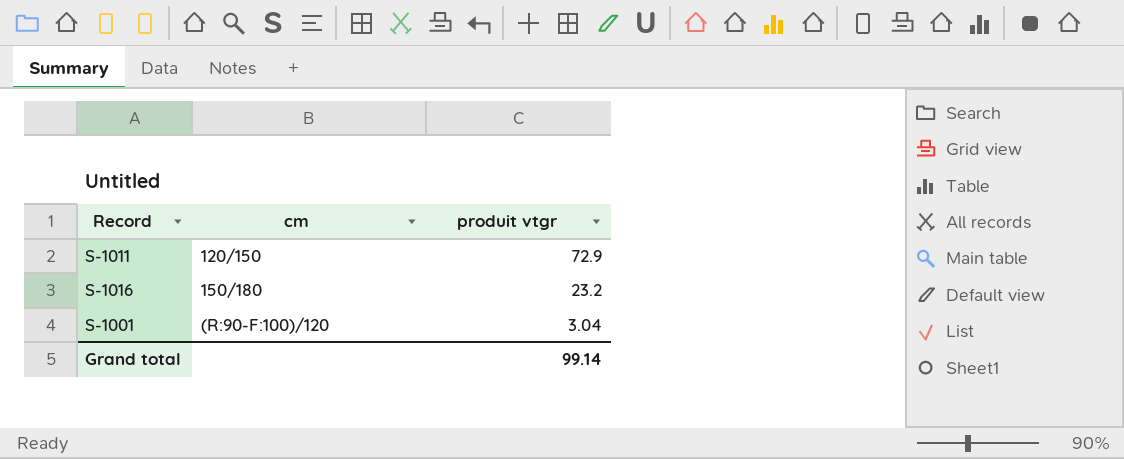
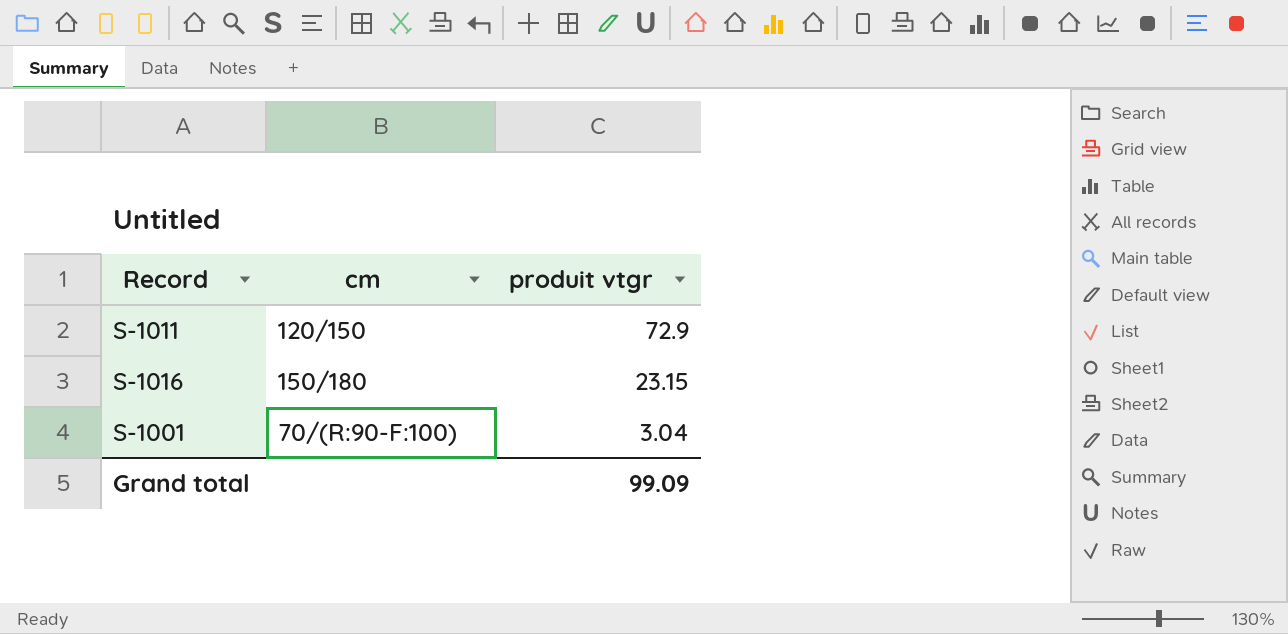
S-1016 | produit vtgr: 23.2 -> 23.15
S-1001 | cm: (R:90-F:100)/120 -> 70/(R:90-F:100)
Grand total | produit vtgr: 99.14 -> 99.09

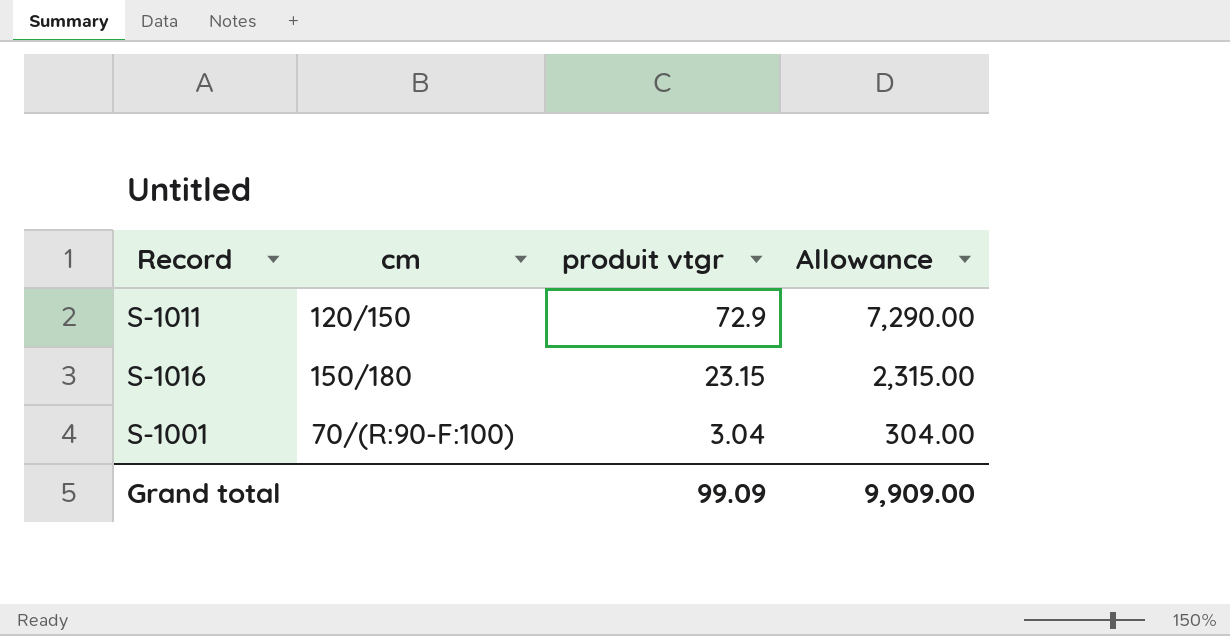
column Allowance | formula: none -> [produit vtgr] * 100

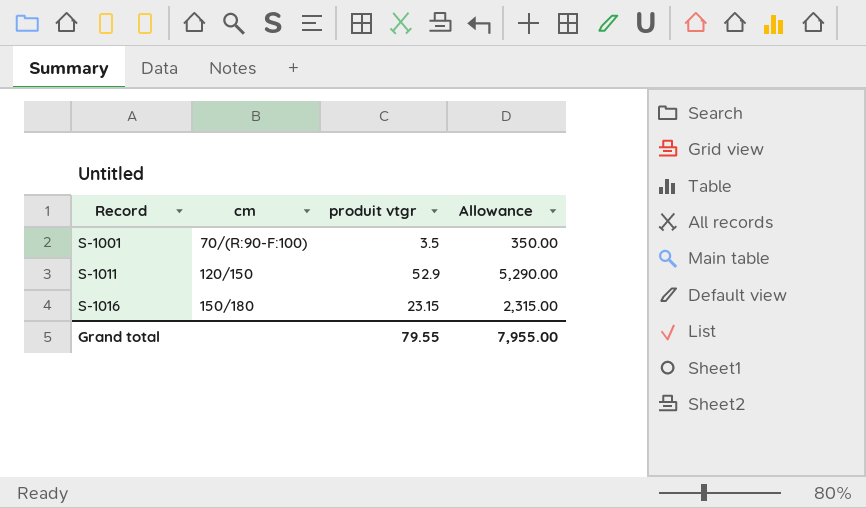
row order: produit vtgr descending -> Record ascending
S-1001 | produit vtgr: 3.04 -> 3.5
S-1001 | Allowance: 304.00 -> 350.00
S-1011 | produit vtgr: 72.9 -> 52.9
S-1011 | Allowance: 7,290.00 -> 5,290.00
Grand total | produit vtgr: 99.09 -> 79.55
Grand total | Allowance: 9,909.00 -> 7,955.00

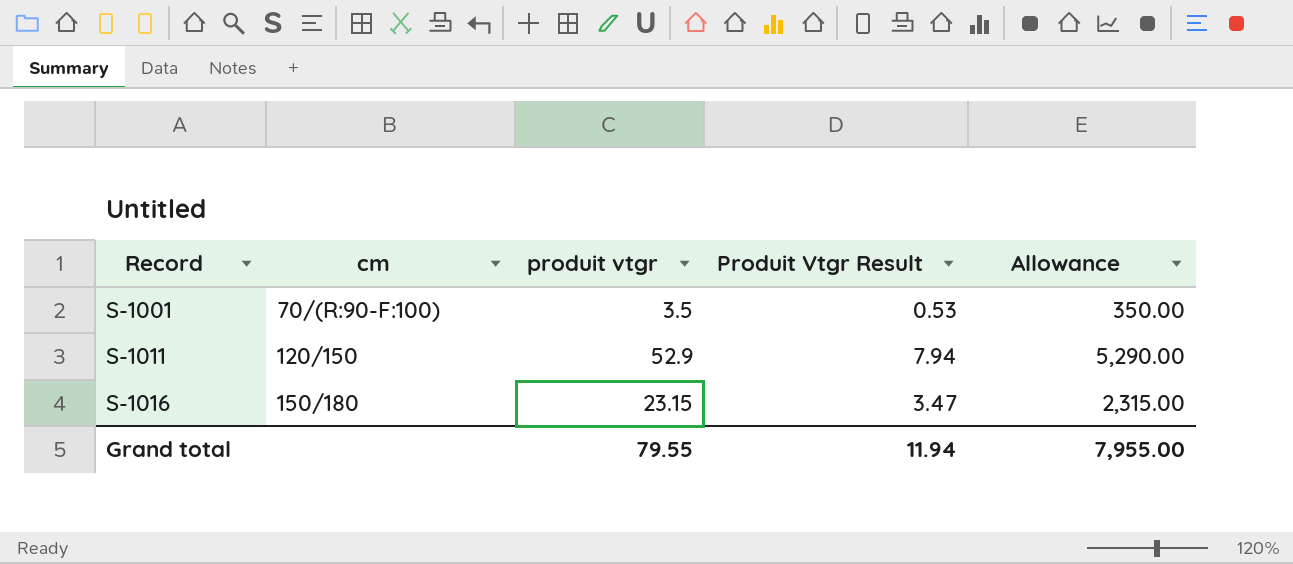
column Produit Vtgr Result | formula: none -> [produit vtgr] * 0.15

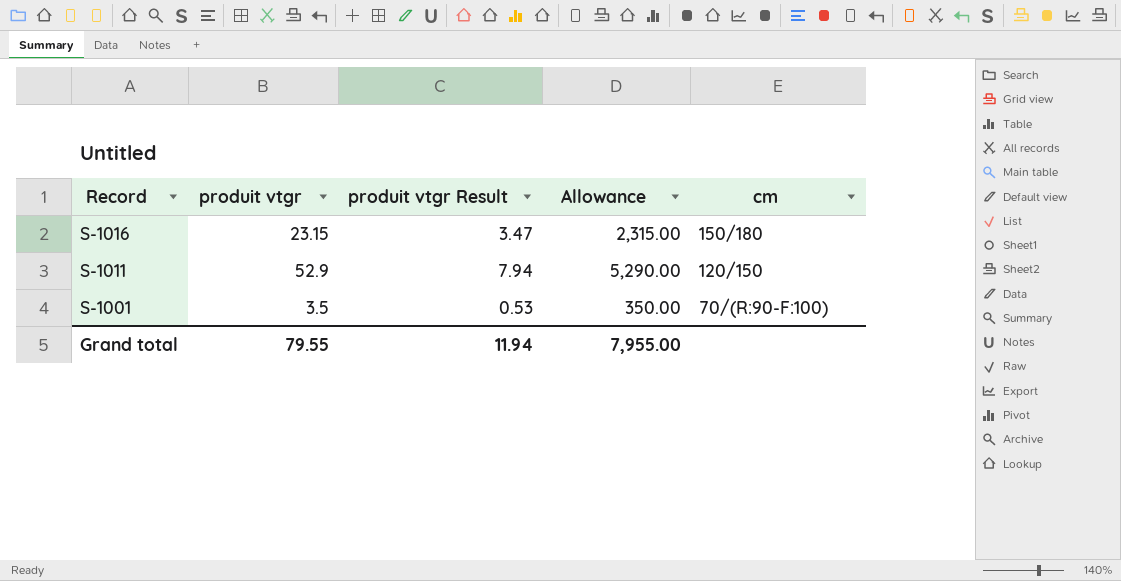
row order: Record ascending -> Record descending
column name: Produit Vtgr Result -> produit vtgr Result
column cm | position: 2 -> 5

